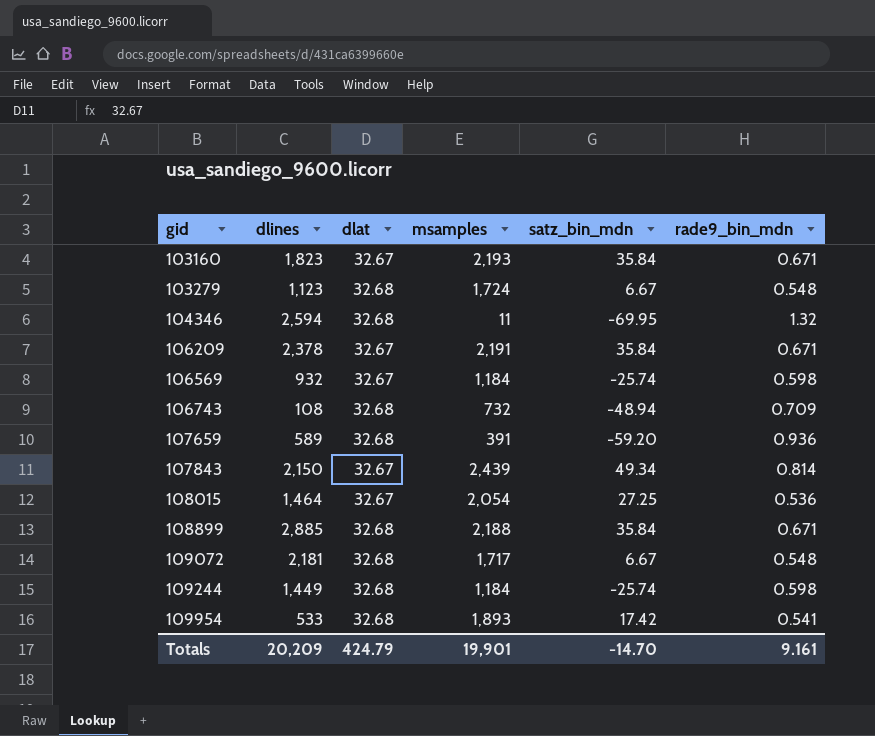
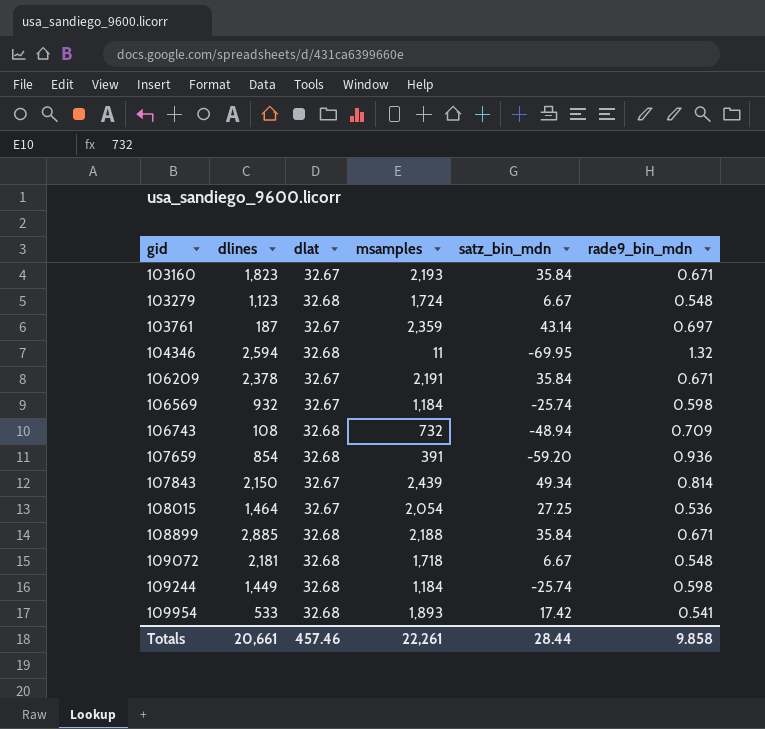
row 103761: none -> 187 | 32.67 | 2,359 | 43.14 | 0.697
107659 | dlines: 589 -> 854
109072 | msamples: 1,717 -> 1,718
Totals | dlines: 20,209 -> 20,661
Totals | dlat: 424.79 -> 457.46
Totals | msamples: 19,901 -> 22,261
Totals | satz_bin_mdn: -14.70 -> 28.44
Totals | rade9_bin_mdn: 9.161 -> 9.858

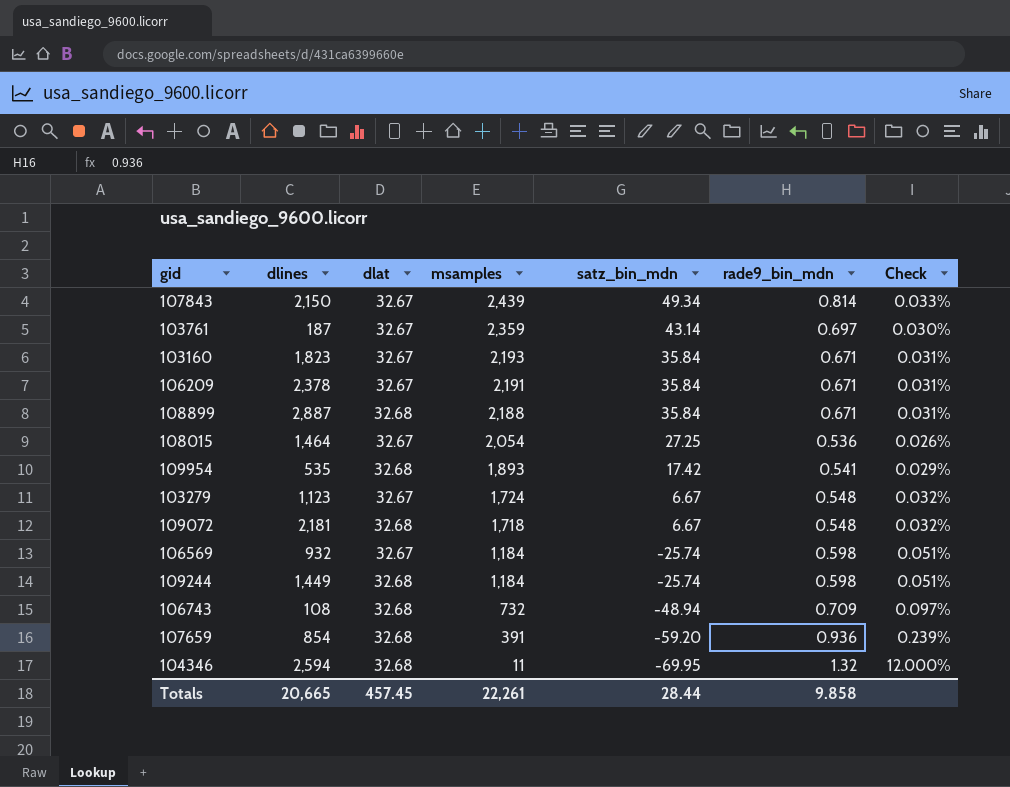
row order: gid ascending -> msamples descending
column Check | formula: none -> [rade9_bin_mdn] / [msamples]
108899 | dlines: 2,885 -> 2,887
109954 | dlines: 533 -> 535
103279 | dlat: 32.68 -> 32.67
Totals | dlines: 20,661 -> 20,665
Totals | dlat: 457.46 -> 457.45

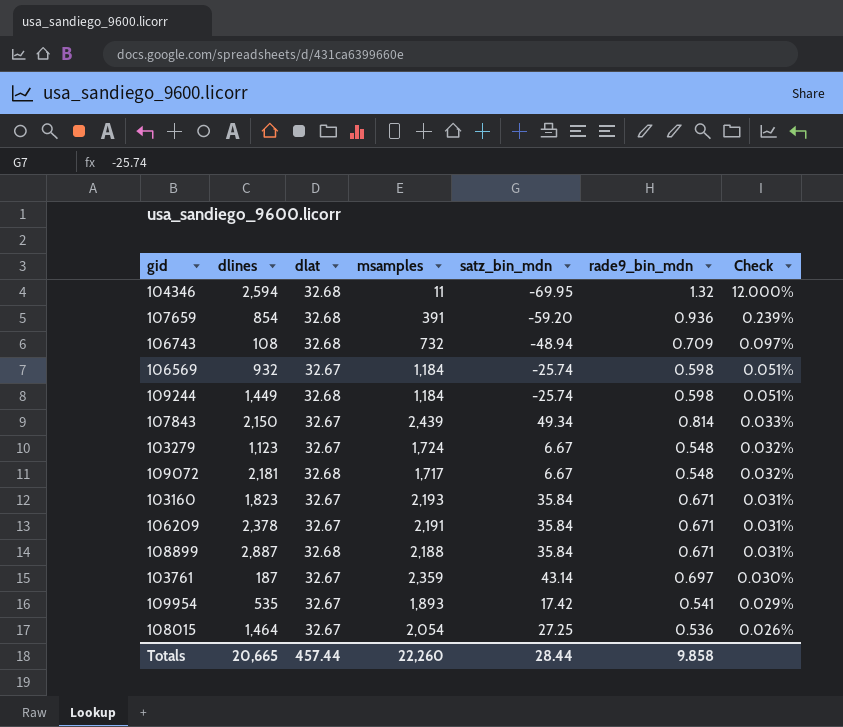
row order: msamples descending -> Check descending
109072 | msamples: 1,718 -> 1,717
109954 | dlat: 32.68 -> 32.67
Totals | dlat: 457.45 -> 457.44
Totals | msamples: 22,261 -> 22,260

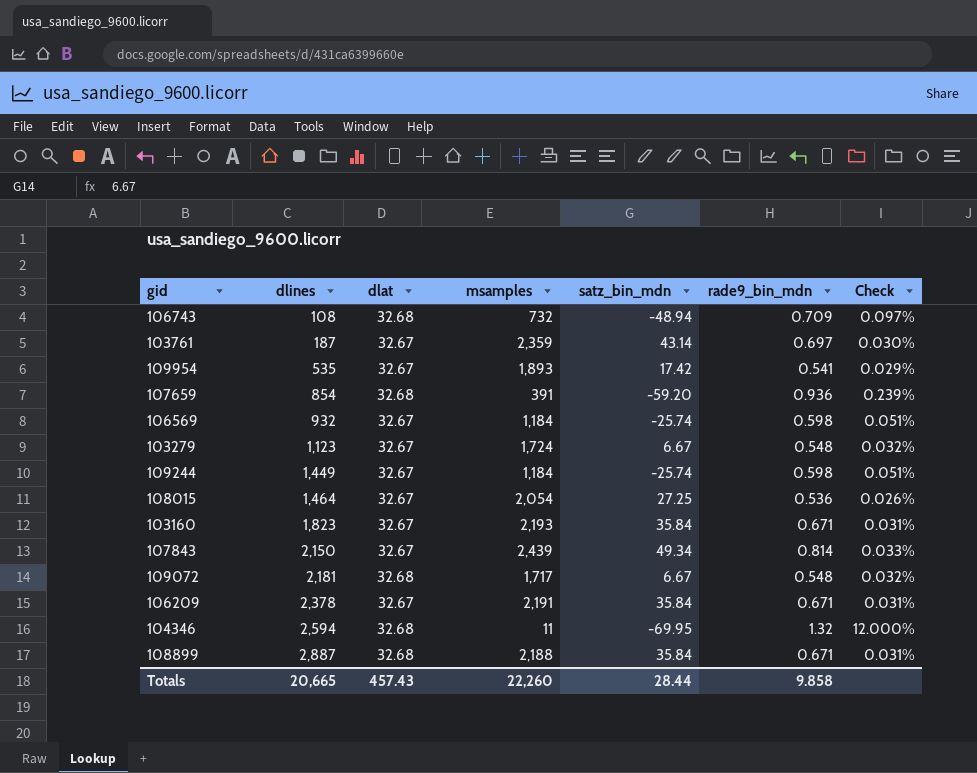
row order: Check descending -> dlines ascending
109244 | dlat: 32.68 -> 32.67
Totals | dlat: 457.44 -> 457.43

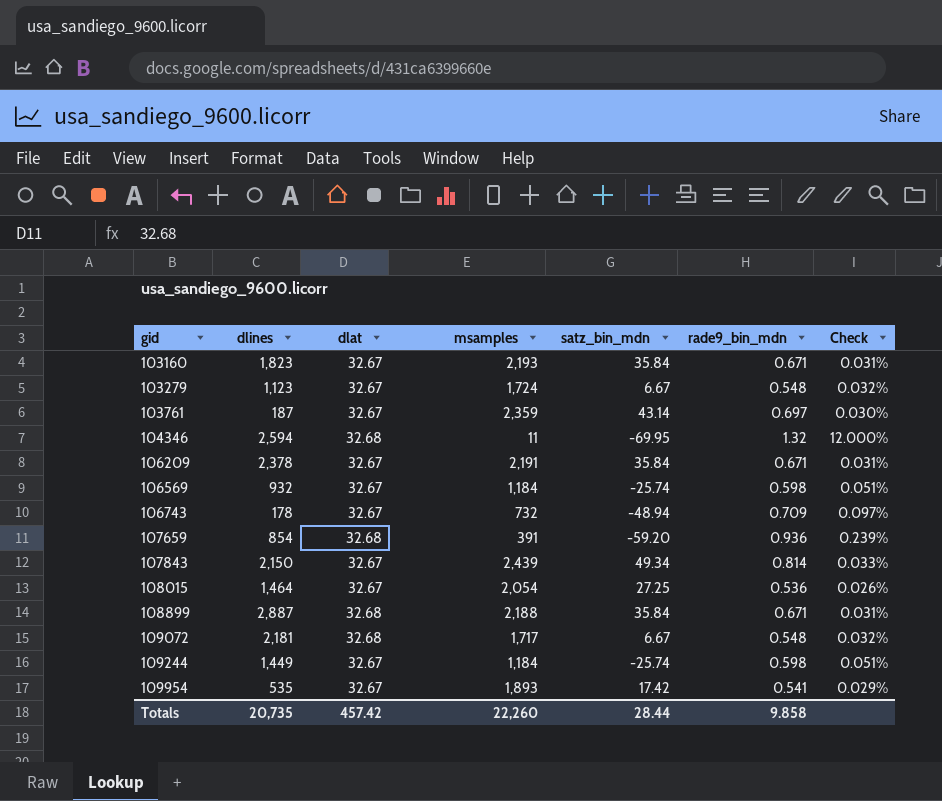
row order: dlines ascending -> gid ascending
106743 | dlines: 108 -> 178
106743 | dlat: 32.68 -> 32.67
Totals | dlines: 20,665 -> 20,735
Totals | dlat: 457.43 -> 457.42

